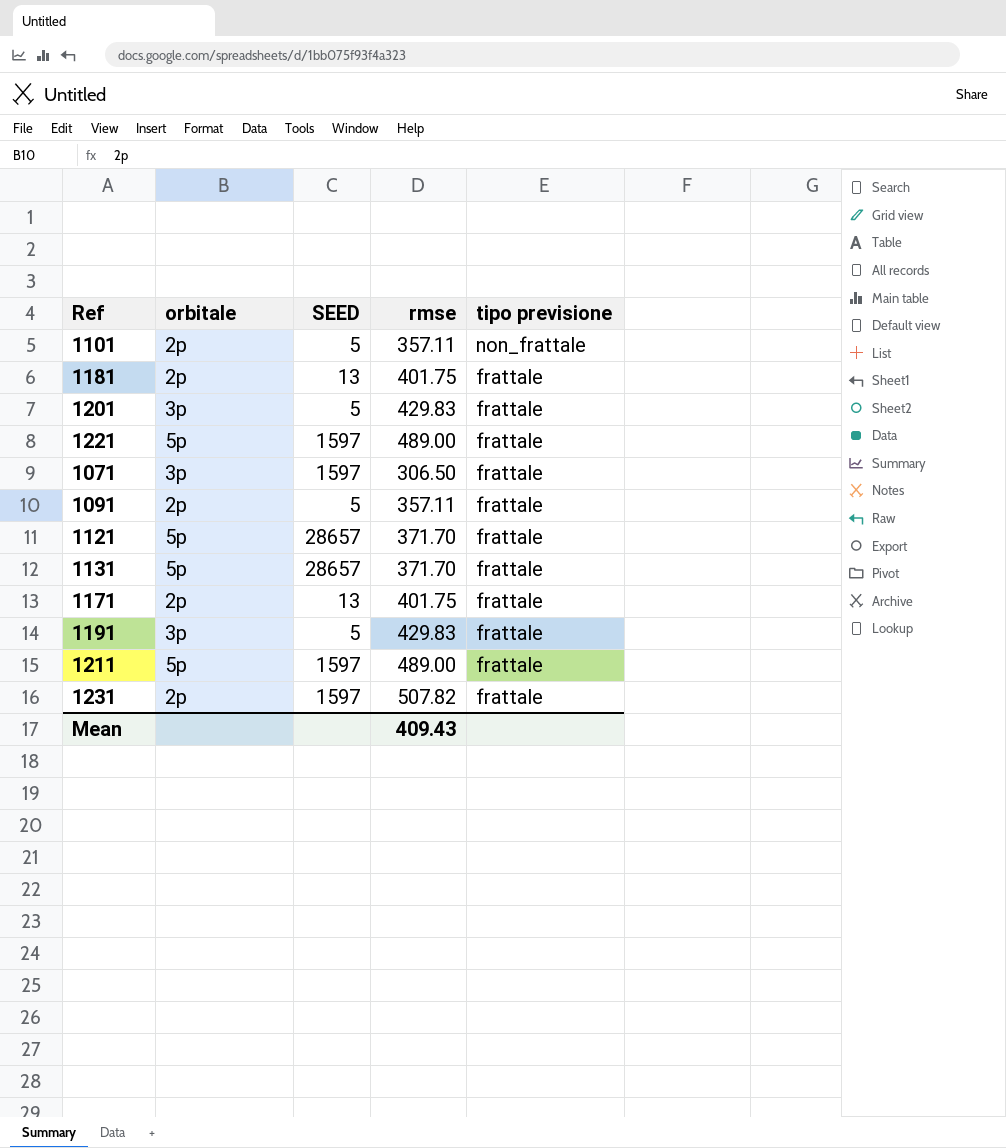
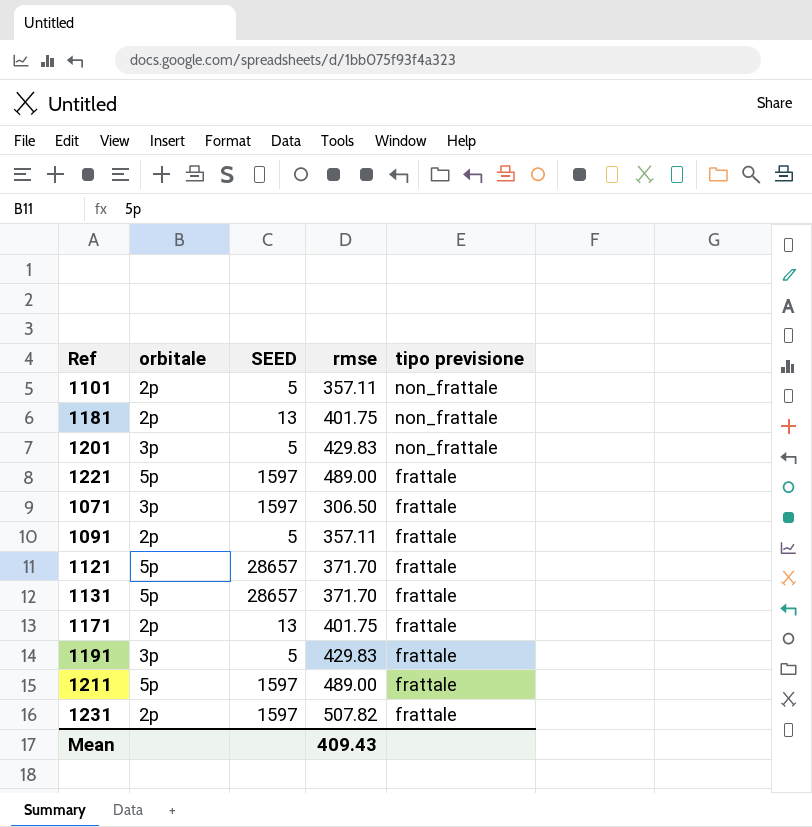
1181 | tipo previsione: frattale -> non_frattale
1201 | tipo previsione: frattale -> non_frattale

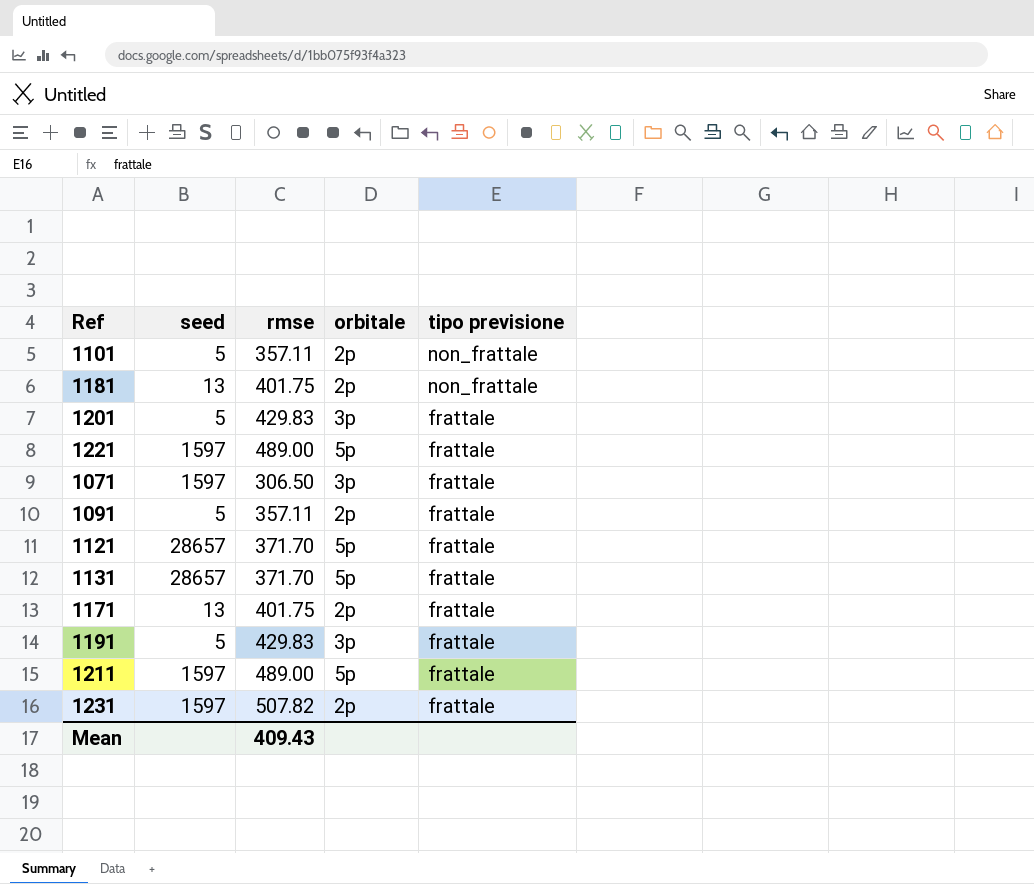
column name: SEED -> seed
column orbitale | position: 2 -> 4
1201 | tipo previsione: non_frattale -> frattale

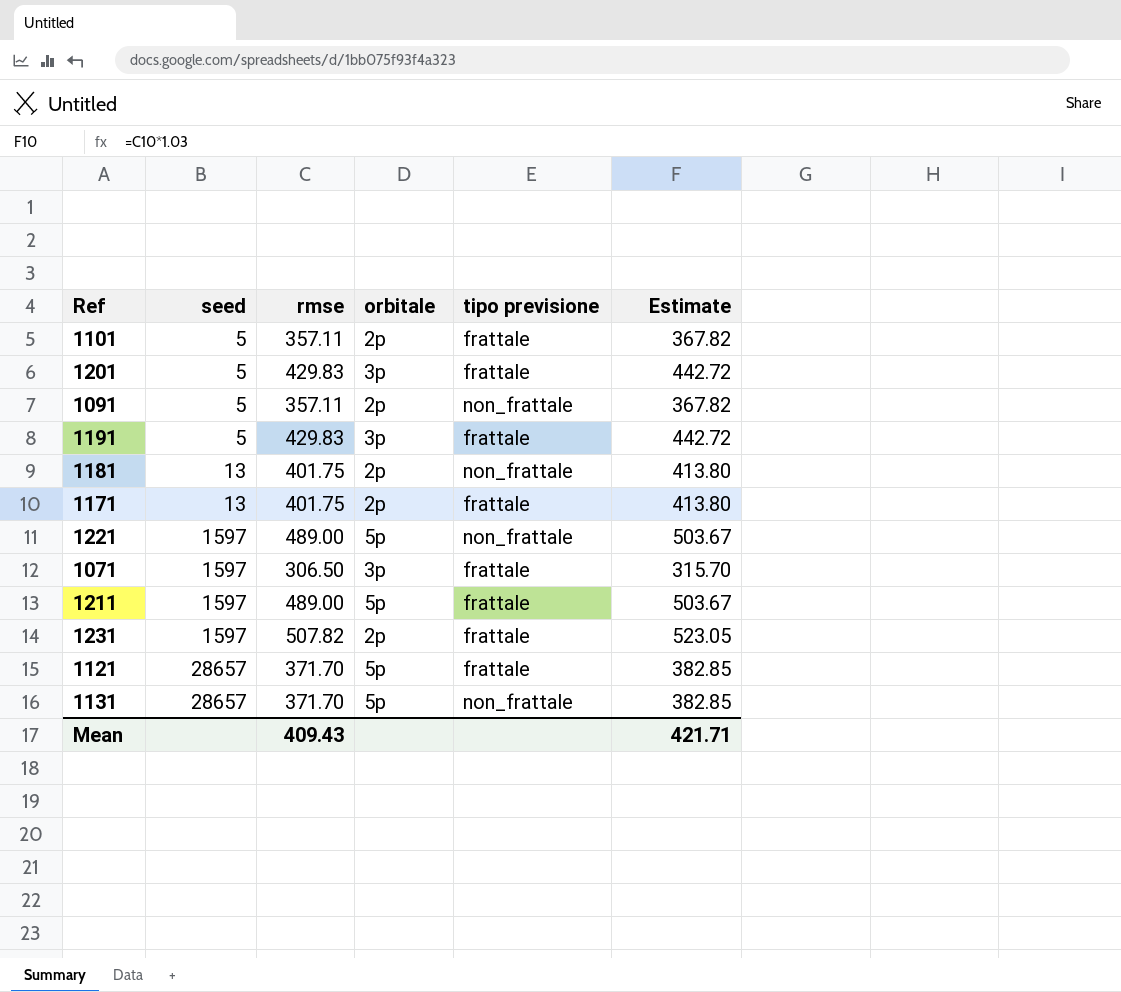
row order: tipo previsione descending -> seed ascending
column Estimate | formula: none -> [rmse] * 1.03
1101 | tipo previsione: non_frattale -> frattale
1091 | tipo previsione: frattale -> non_frattale
1221 | tipo previsione: frattale -> non_frattale
1131 | tipo previsione: frattale -> non_frattale

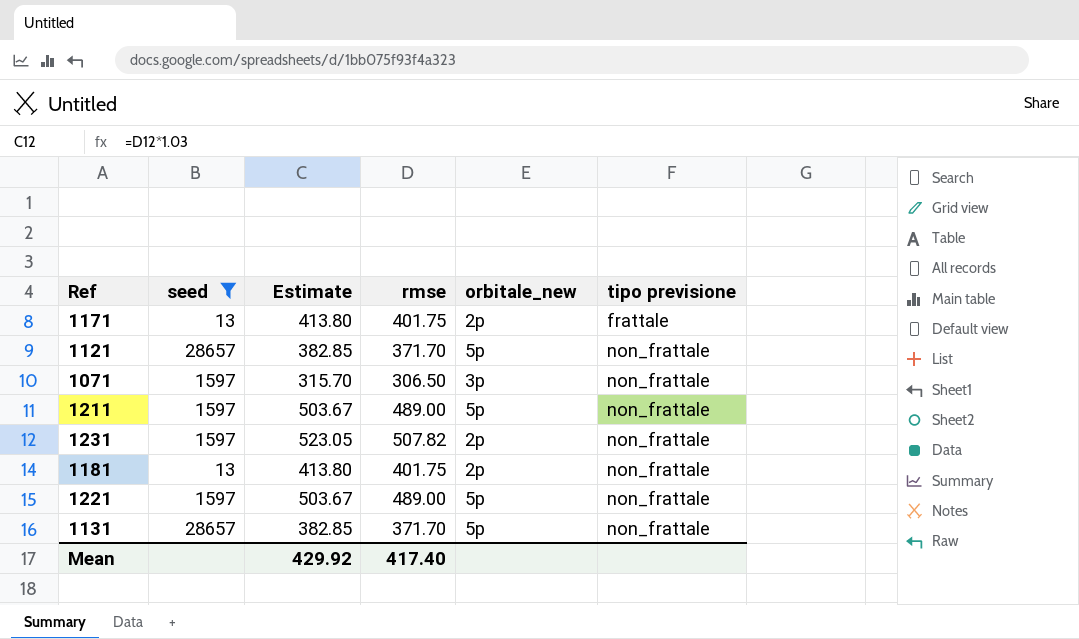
filter: none -> seed != 5
row order: seed ascending -> tipo previsione ascending
column Estimate | position: 6 -> 3
column name: orbitale -> orbitale_new
1121 | tipo previsione: frattale -> non_frattale
1071 | tipo previsione: frattale -> non_frattale
1211 | tipo previsione: frattale -> non_frattale
1231 | tipo previsione: frattale -> non_frattale
Mean | Estimate: 421.71 -> 429.92
Mean | rmse: 409.43 -> 417.40

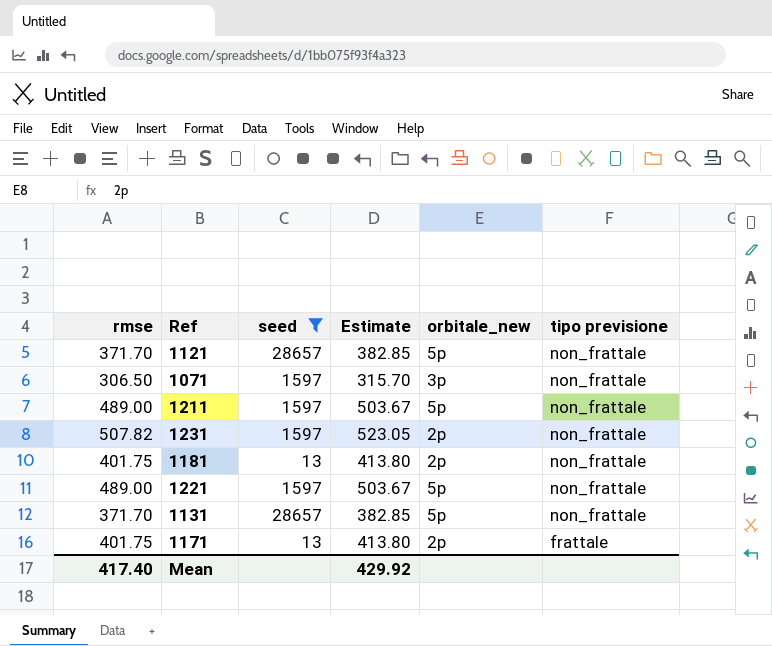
row order: tipo previsione ascending -> tipo previsione descending
column rmse | position: 4 -> 1

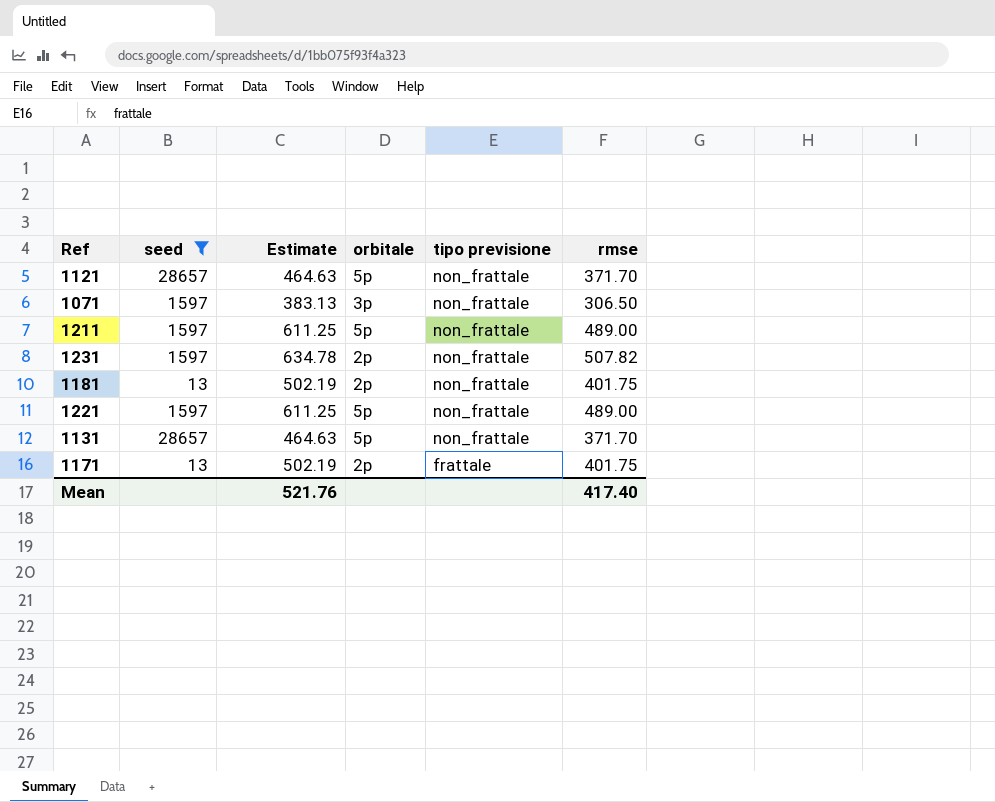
column Estimate | formula: [rmse] * 1.03 -> [rmse] * 1.25
column name: orbitale_new -> orbitale
column rmse | position: 1 -> 6
Mean | Estimate: 429.92 -> 521.76

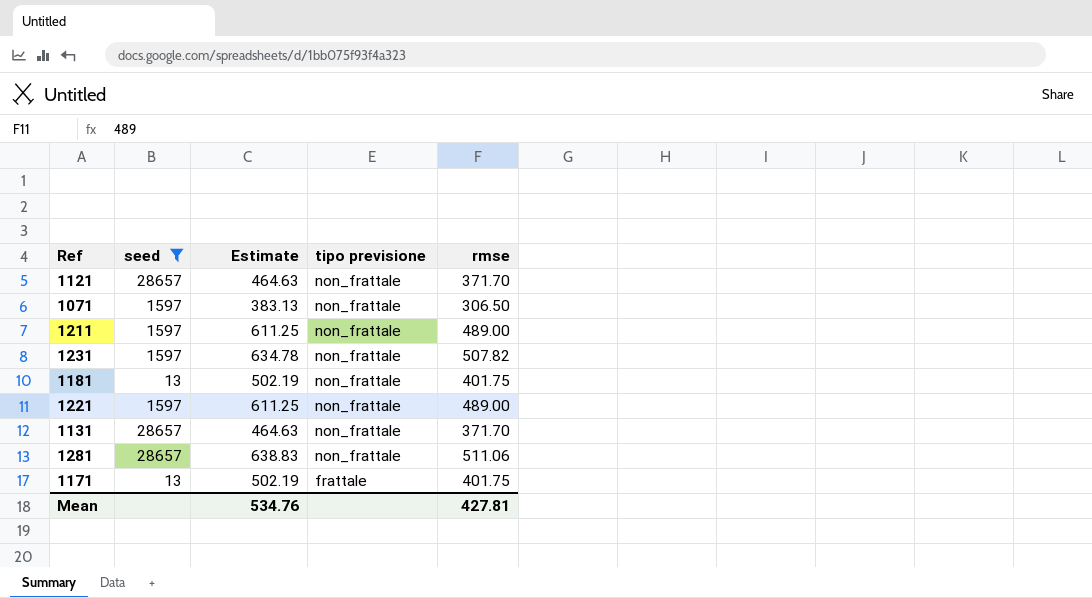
column orbitale | position: 4 -> none
row 1281: none -> 28657 | 638.83 | non_frattale | 511.06
Mean | Estimate: 521.76 -> 534.76
Mean | rmse: 417.40 -> 427.81

